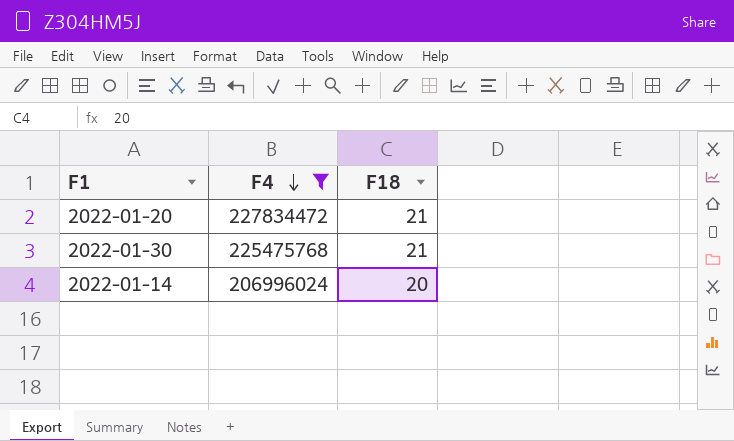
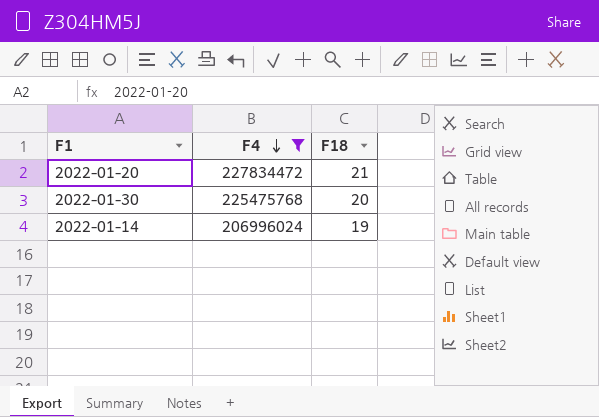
2022-01-30 | F18: 21 -> 20
2022-01-14 | F18: 20 -> 19

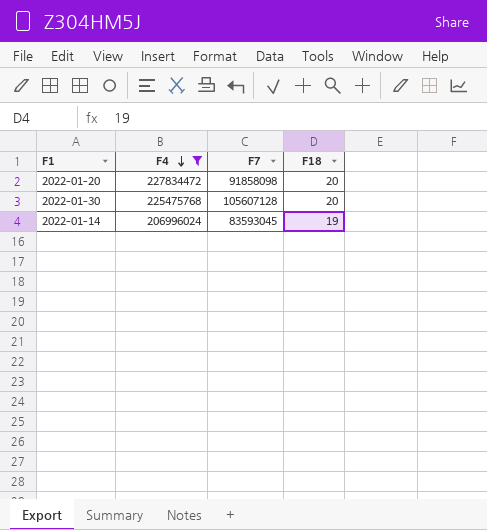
column F7 | position: none -> 3
2022-01-20 | F18: 21 -> 20

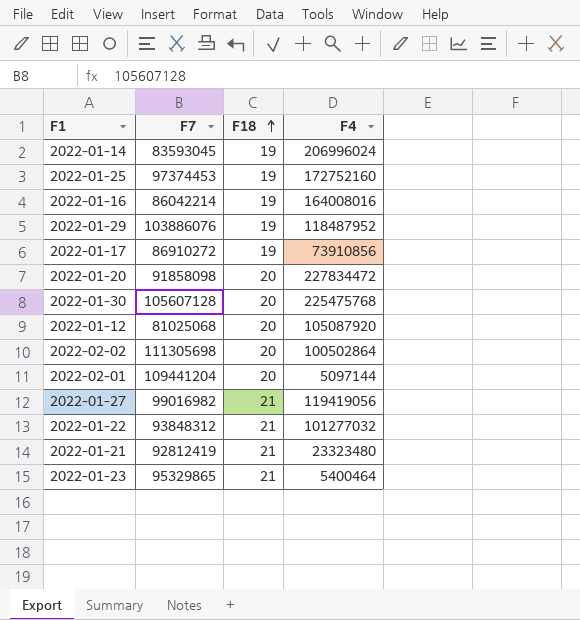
filter: F4 >= 206996024 -> none
row order: F4 descending -> F18 ascending
column F4 | position: 2 -> 4

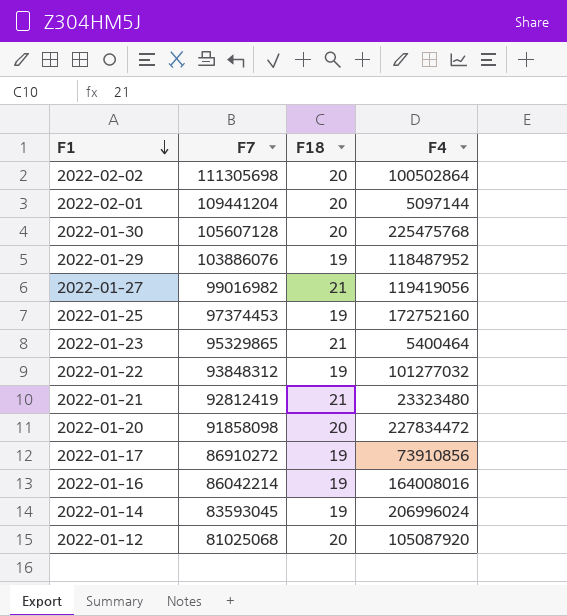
row order: F18 ascending -> F1 descending
2022-01-22 | F18: 21 -> 19

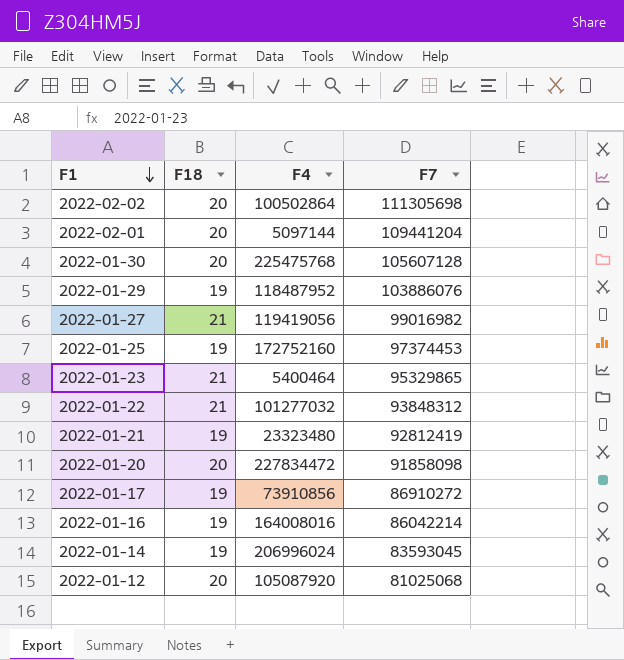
column F7 | position: 2 -> 4
2022-01-22 | F18: 19 -> 21
2022-01-21 | F18: 21 -> 19

